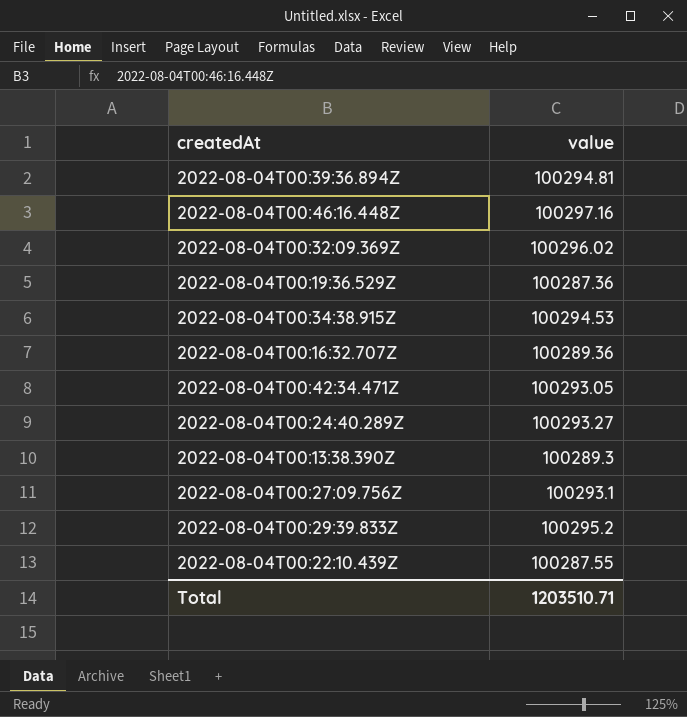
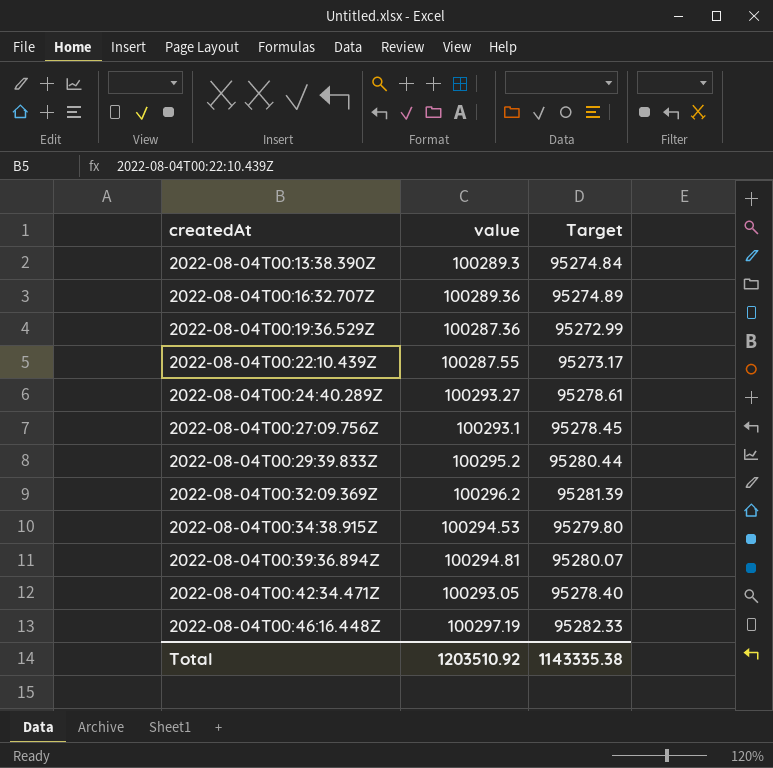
row order: none -> createdAt ascending
column Target | formula: none -> [value] * 0.95
2022-08-04T00:32:09.369Z | value: 100296.02 -> 100296.2
2022-08-04T00:46:16.448Z | value: 100297.16 -> 100297.19
Total | value: 1203510.71 -> 1203510.92

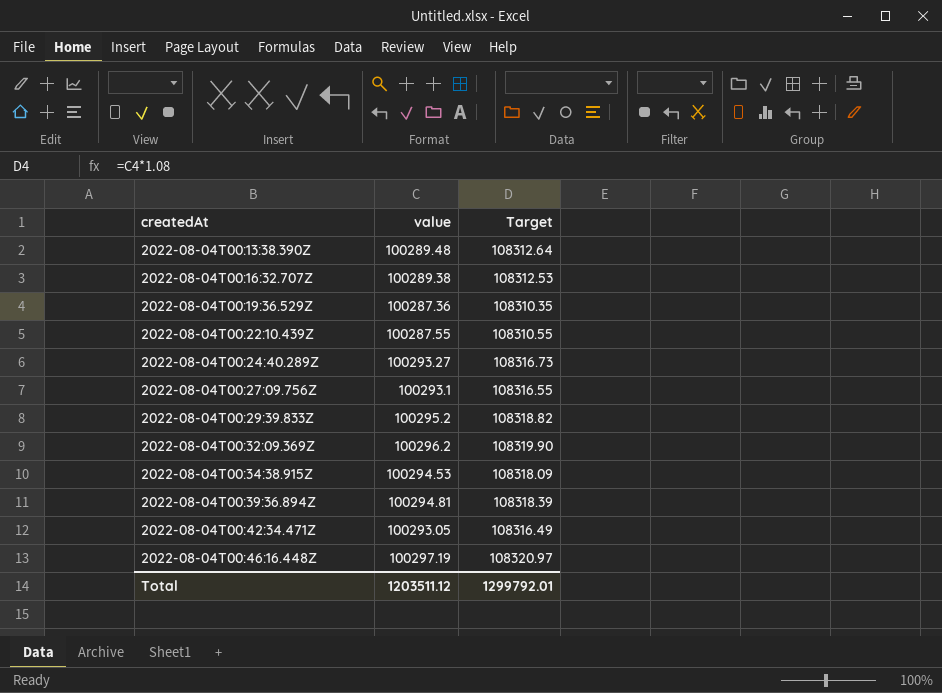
column Target | formula: [value] * 0.95 -> [value] * 1.08
2022-08-04T00:13:38.390Z | value: 100289.3 -> 100289.48
2022-08-04T00:16:32.707Z | value: 100289.36 -> 100289.38
Total | value: 1203510.92 -> 1203511.12
Total | Target: 1143335.38 -> 1299792.01

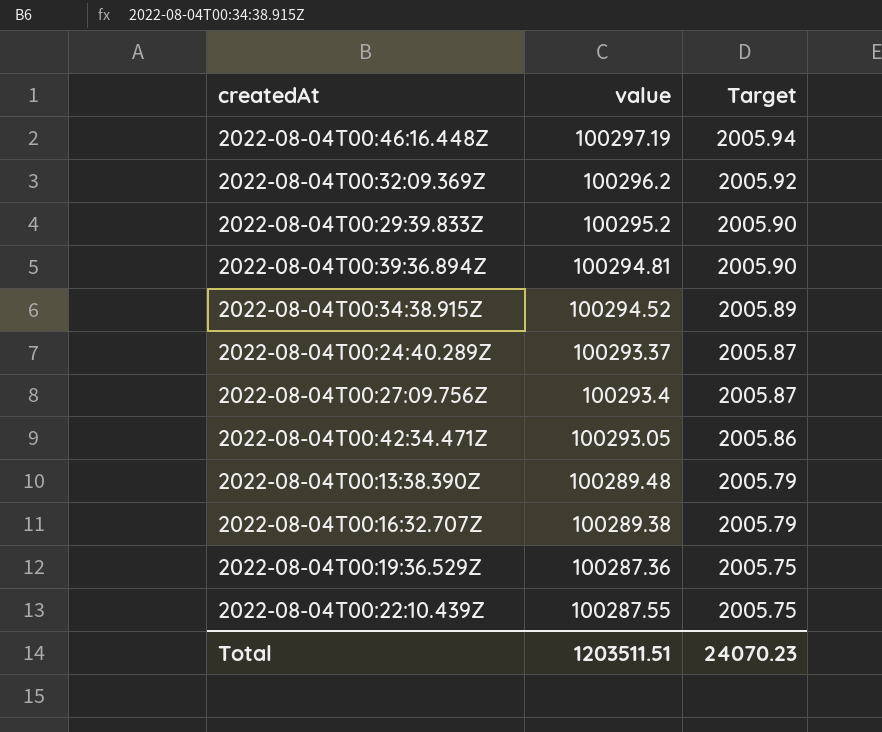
row order: createdAt ascending -> Target descending
column Target | formula: [value] * 1.08 -> [value] * 0.02
2022-08-04T00:34:38.915Z | value: 100294.53 -> 100294.52
2022-08-04T00:24:40.289Z | value: 100293.27 -> 100293.37
2022-08-04T00:27:09.756Z | value: 100293.1 -> 100293.4
Total | value: 1203511.12 -> 1203511.51
Total | Target: 1299792.01 -> 24070.23

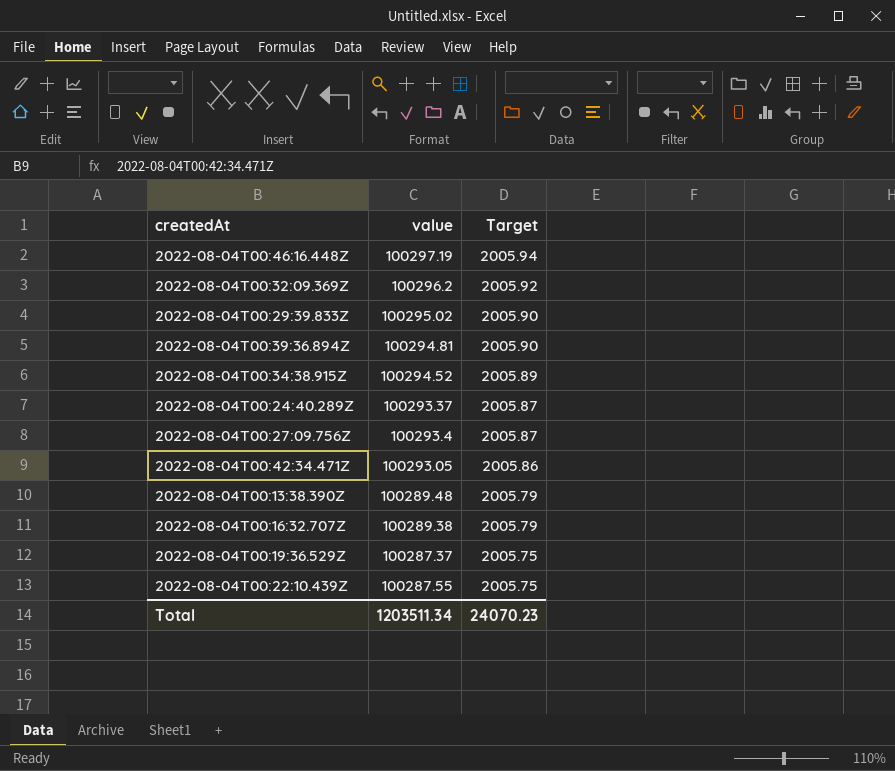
2022-08-04T00:29:39.833Z | value: 100295.2 -> 100295.02
2022-08-04T00:19:36.529Z | value: 100287.36 -> 100287.37
Total | value: 1203511.51 -> 1203511.34

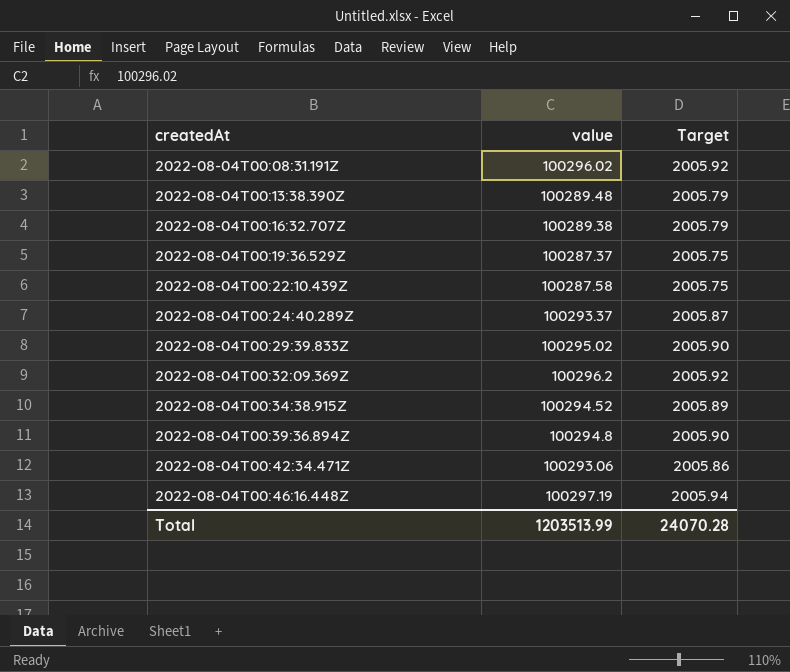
row order: Target descending -> createdAt ascending
row 2022-08-04T00:27:09.756Z: 100293.4 | 2005.87 -> none
row 2022-08-04T00:08:31.191Z: none -> 100296.02 | 2005.92
2022-08-04T00:22:10.439Z | value: 100287.55 -> 100287.58
2022-08-04T00:39:36.894Z | value: 100294.81 -> 100294.8
2022-08-04T00:42:34.471Z | value: 100293.05 -> 100293.06
Total | value: 1203511.34 -> 1203513.99
Total | Target: 24070.23 -> 24070.28

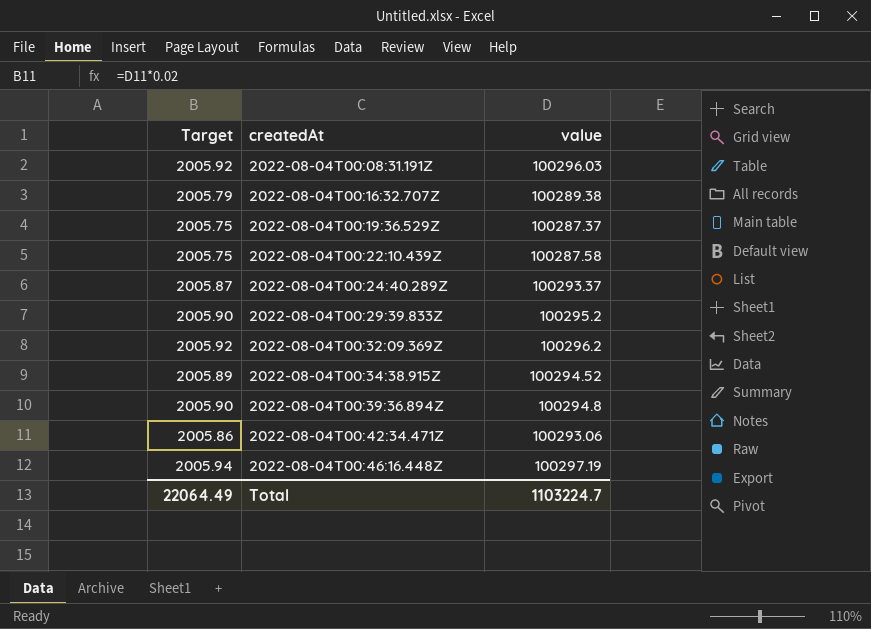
column Target | position: 3 -> 1
row 2022-08-04T00:13:38.390Z: 100289.48 | 2005.79 -> none
2022-08-04T00:08:31.191Z | value: 100296.02 -> 100296.03
2022-08-04T00:29:39.833Z | value: 100295.02 -> 100295.2
Total | Target: 24070.28 -> 22064.49
Total | value: 1203513.99 -> 1103224.7

